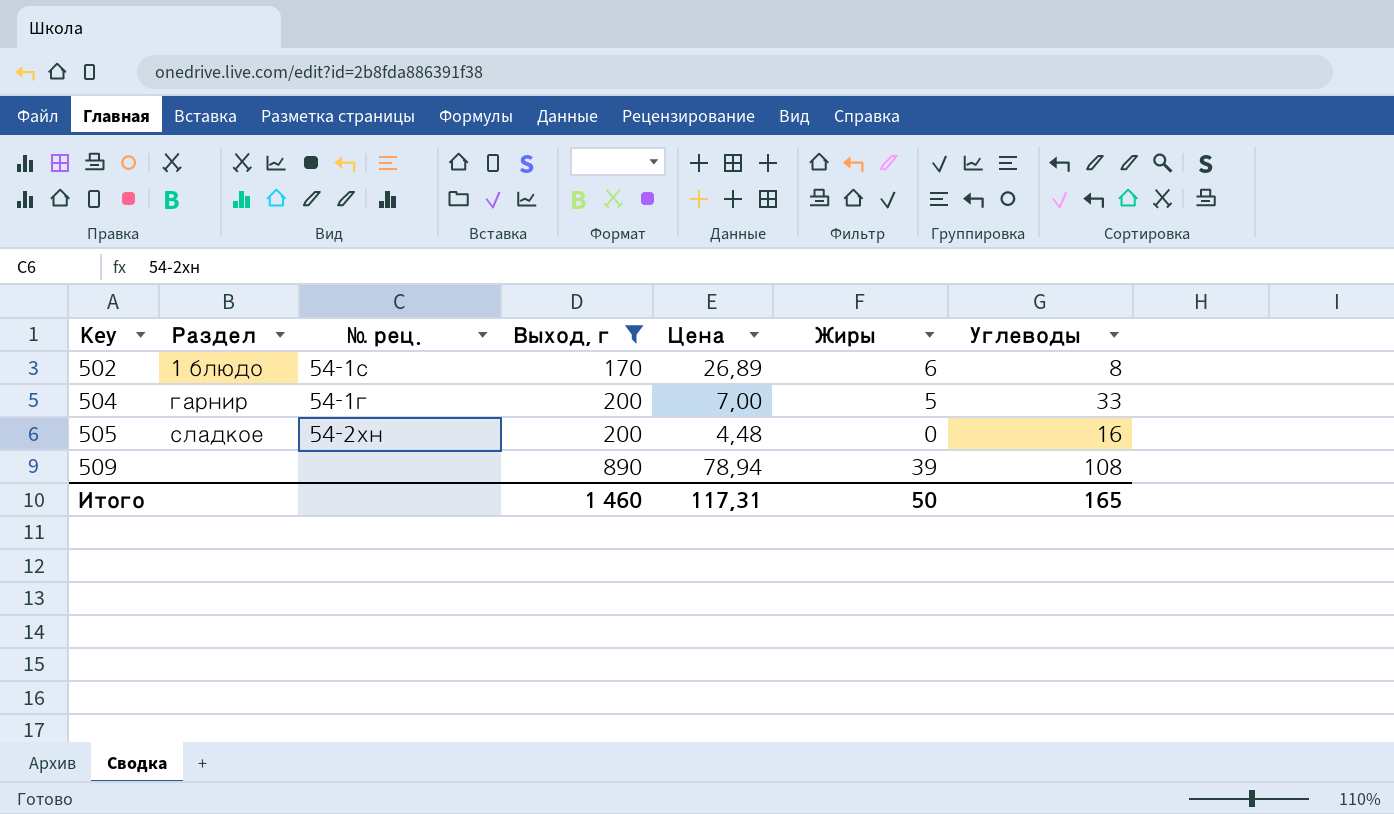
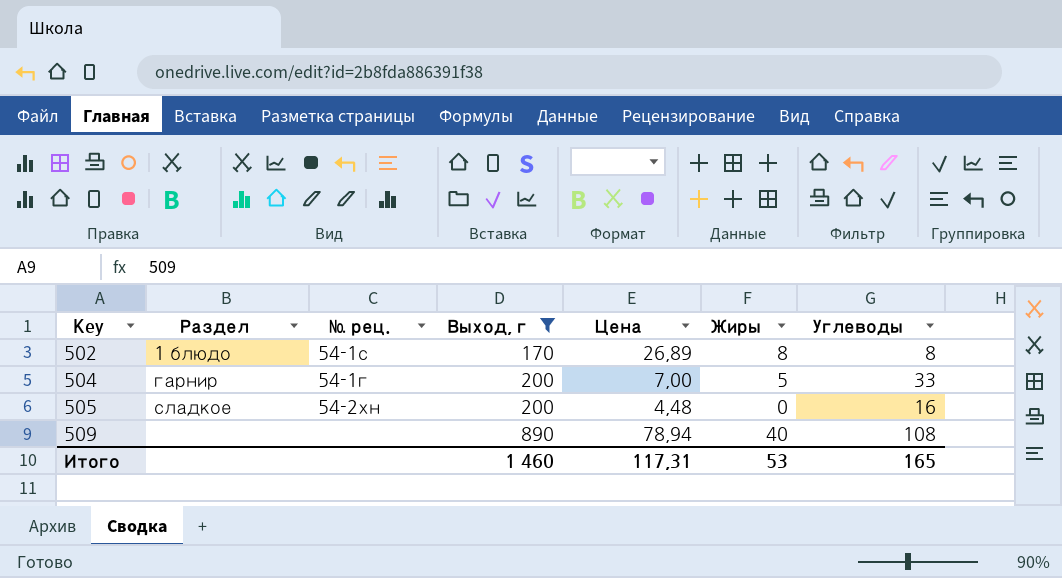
502 | Жиры: 6 -> 8
509 | Жиры: 39 -> 40
Итого | Жиры: 50 -> 53

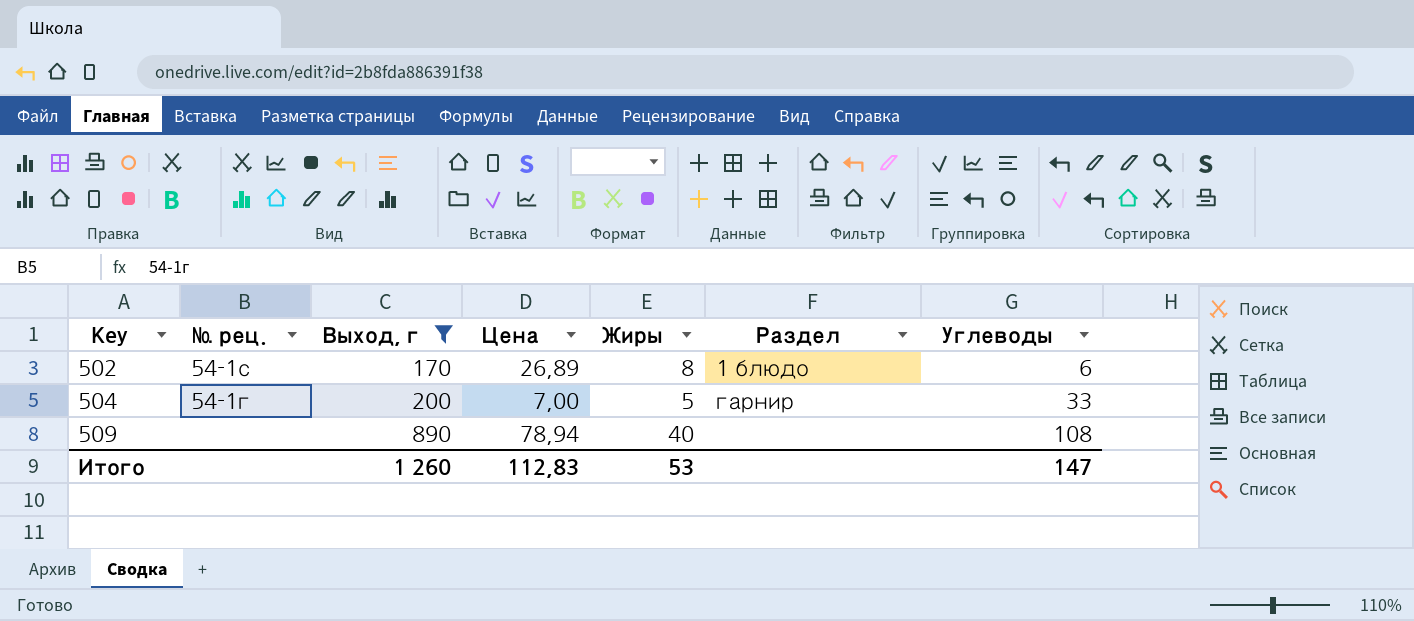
column Раздел | position: 2 -> 6
row 505: сладкое | 54-2хн | 200 | 4,48 | 0 | 16 -> none
502 | Углеводы: 8 -> 6
Итого | Выход, г: 1 460 -> 1 260
Итого | Цена: 117,31 -> 112,83
Итого | Углеводы: 165 -> 147

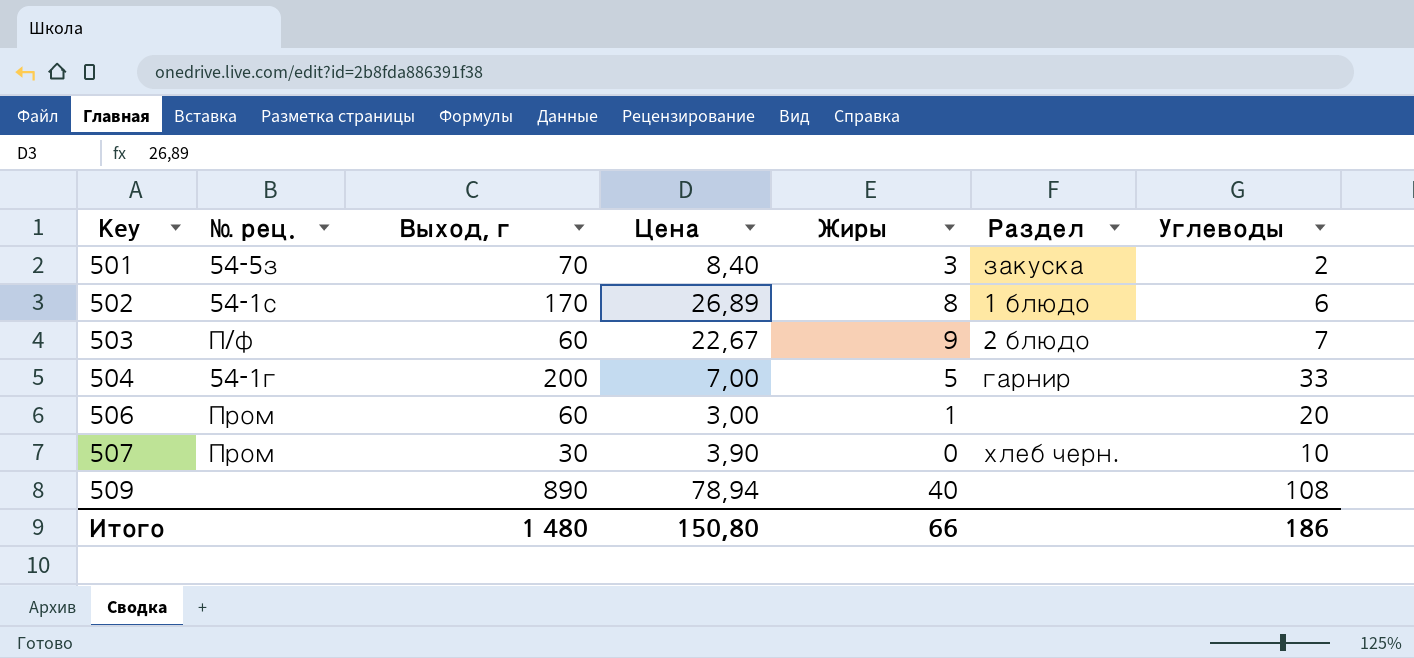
filter: Выход, г >= 170 -> none
Итого | Выход, г: 1 260 -> 1 480
Итого | Цена: 112,83 -> 150,80
Итого | Жиры: 53 -> 66
Итого | Углеводы: 147 -> 186

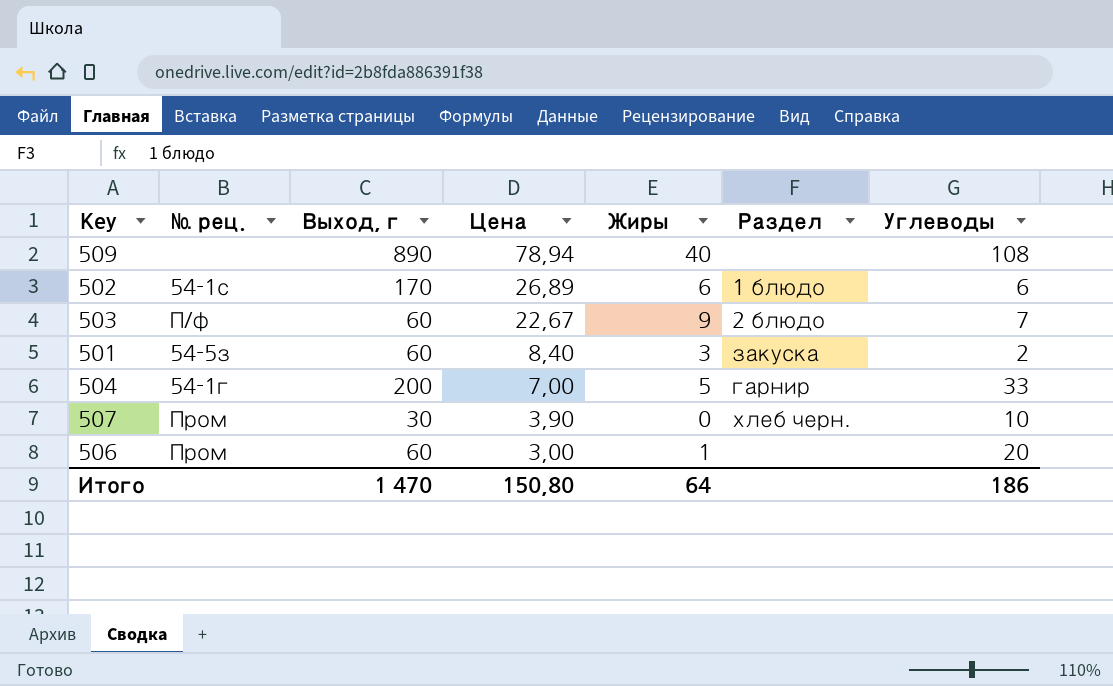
row order: Key ascending -> Цена descending
502 | Жиры: 8 -> 6
501 | Выход, г: 70 -> 60
Итого | Выход, г: 1 480 -> 1 470
Итого | Жиры: 66 -> 64

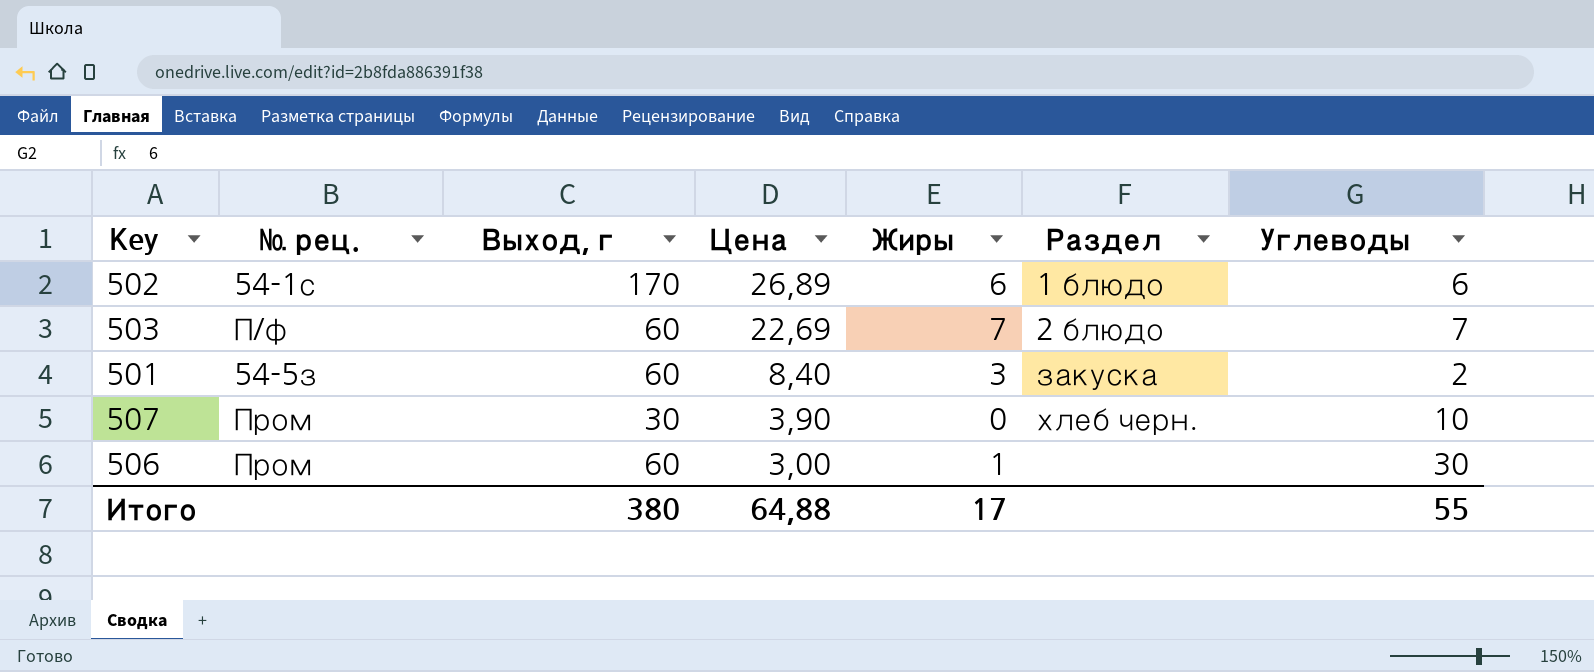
row 509: none | 890 | 78,94 | 40 | none | 108 -> none
row 504: 54-1г | 200 | 7,00 | 5 | гарнир | 33 -> none
503 | Цена: 22,67 -> 22,69
503 | Жиры: 9 -> 7
506 | Углеводы: 20 -> 30
Итого | Выход, г: 1 470 -> 380
Итого | Цена: 150,80 -> 64,88
Итого | Жиры: 64 -> 17
Итого | Углеводы: 186 -> 55

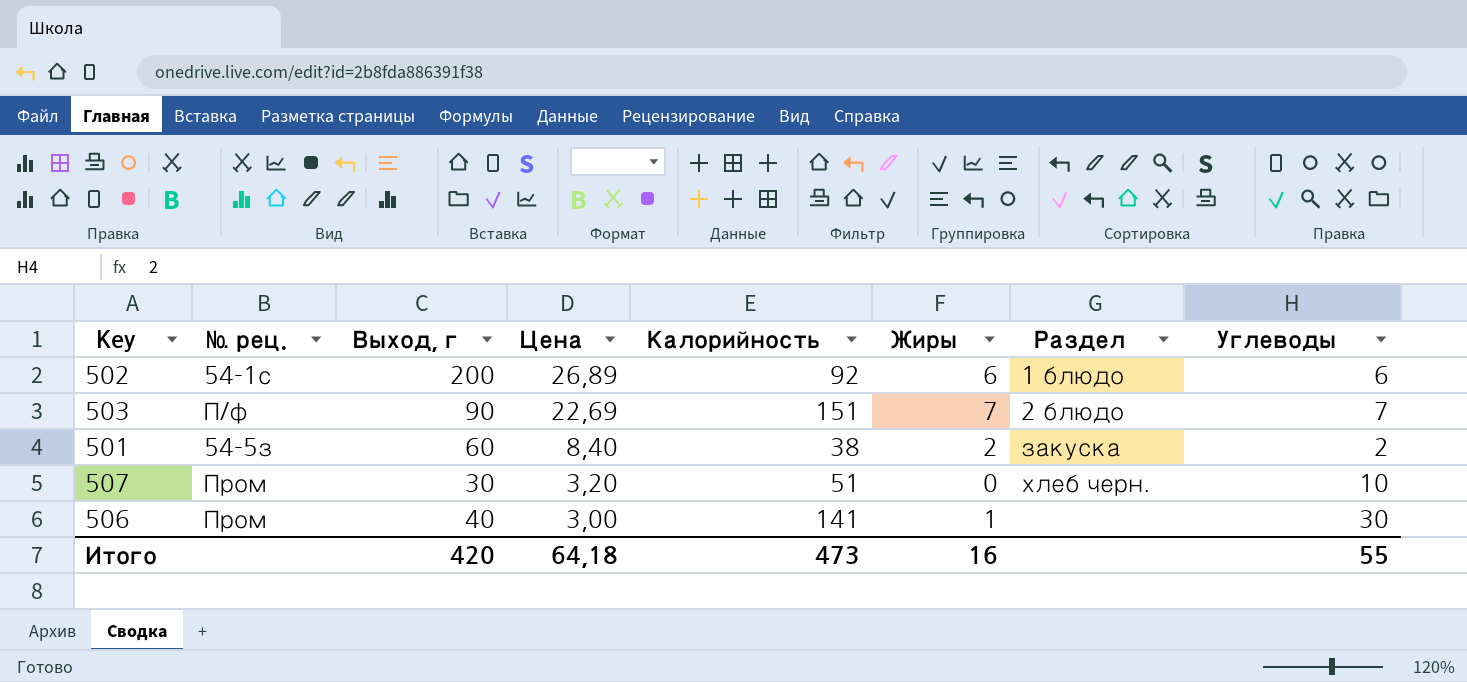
column Калорийность | position: none -> 5
502 | Выход, г: 170 -> 200
503 | Выход, г: 60 -> 90
501 | Жиры: 3 -> 2
507 | Цена: 3,90 -> 3,20
506 | Выход, г: 60 -> 40
Итого | Выход, г: 380 -> 420
Итого | Цена: 64,88 -> 64,18
Итого | Жиры: 17 -> 16

